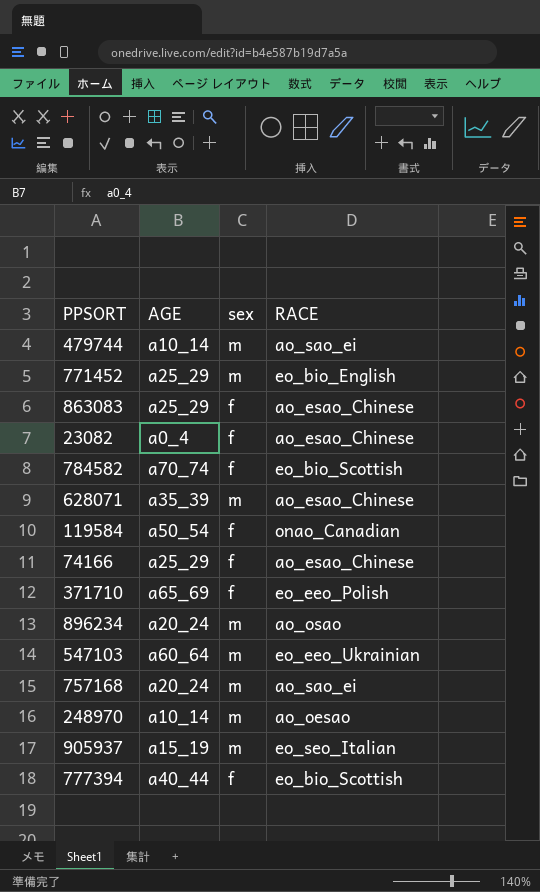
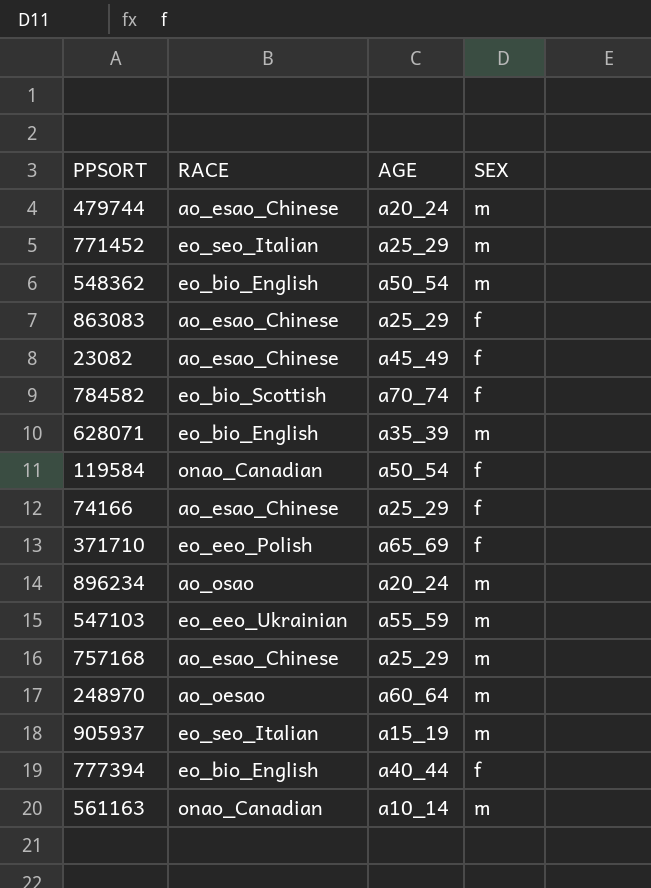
column RACE | position: 4 -> 2
column name: sex -> SEX
479744 | RACE: ao_sao_ei -> ao_esao_Chinese
479744 | AGE: a10_14 -> a20_24
771452 | RACE: eo_bio_English -> eo_seo_Italian
row 548362: none -> eo_bio_English | a50_54 | m
23082 | AGE: a0_4 -> a45_49
628071 | RACE: ao_esao_Chinese -> eo_bio_English
547103 | AGE: a60_64 -> a55_59
757168 | RACE: ao_sao_ei -> ao_esao_Chinese
757168 | AGE: a20_24 -> a25_29
248970 | AGE: a10_14 -> a60_64
777394 | RACE: eo_bio_Scottish -> eo_bio_English
row 561163: none -> onao_Canadian | a10_14 | m

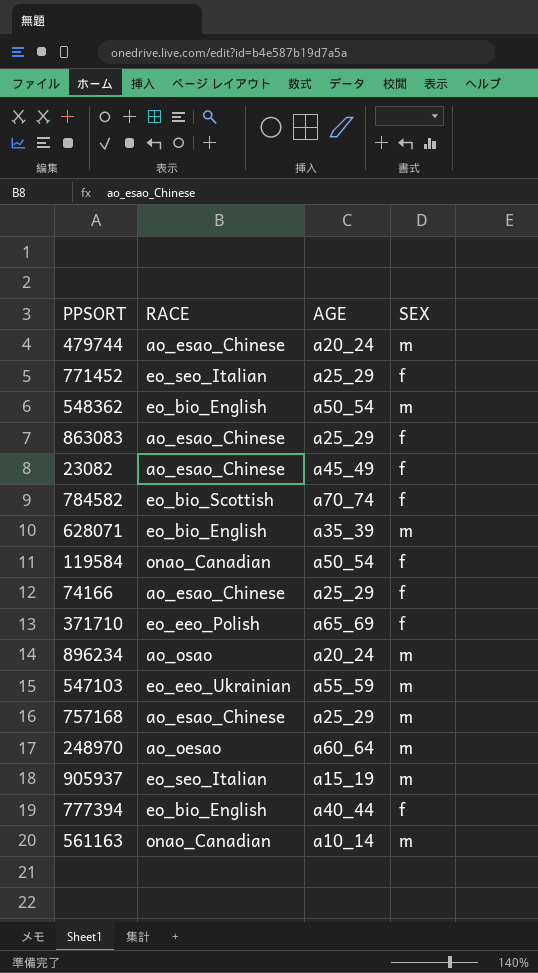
771452 | SEX: m -> f

